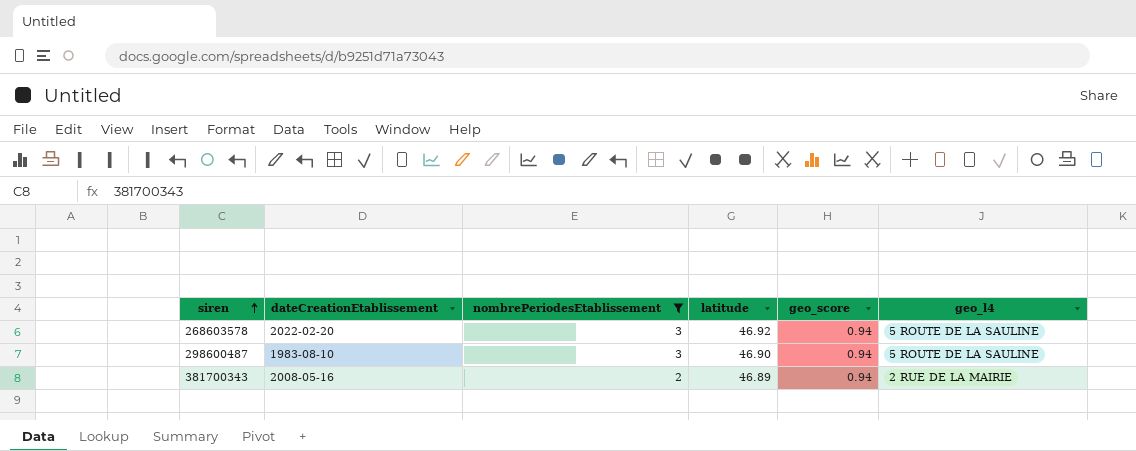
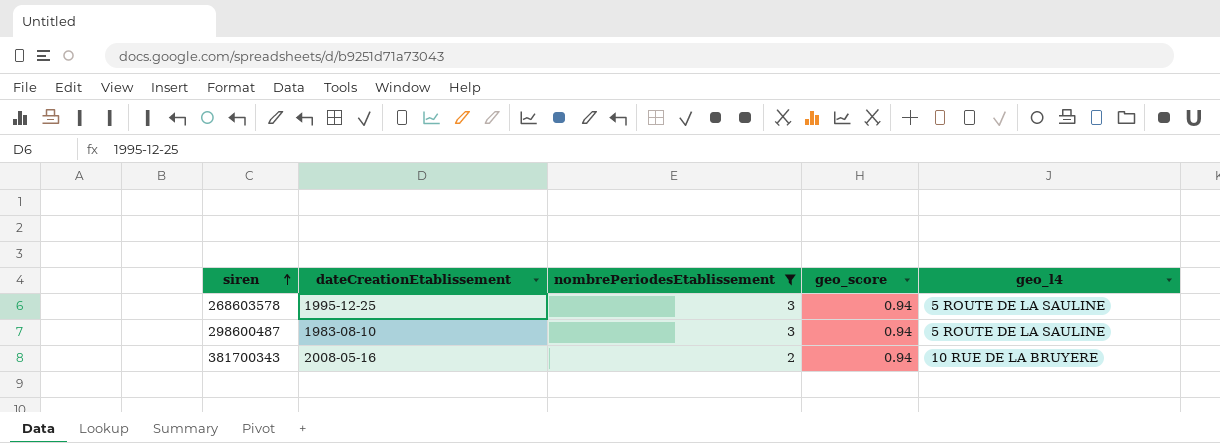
column latitude | position: 4 -> none
268603578 | dateCreationEtablissement: 2022-02-20 -> 1995-12-25
381700343 | geo_l4: 2 RUE DE LA MAIRIE -> 10 RUE DE LA BRUYERE

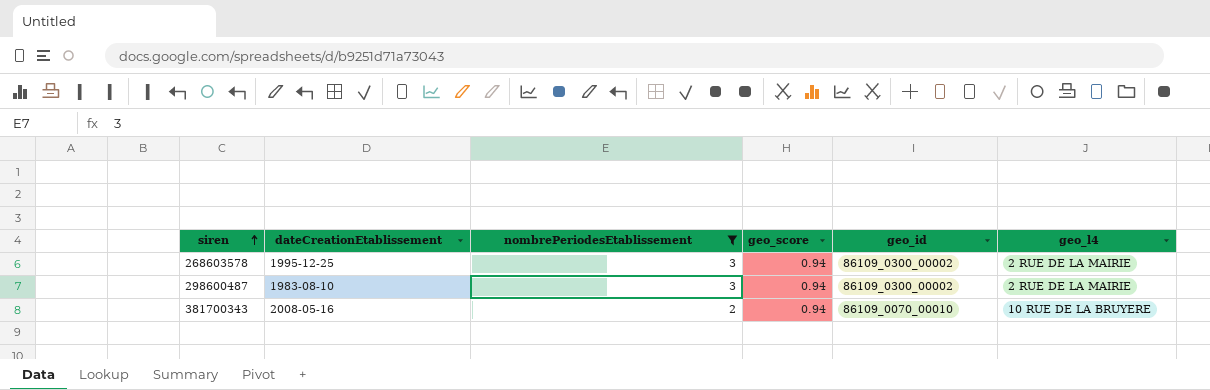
column geo_id | position: none -> 5
268603578 | geo_l4: 5 ROUTE DE LA SAULINE -> 2 RUE DE LA MAIRIE
298600487 | geo_l4: 5 ROUTE DE LA SAULINE -> 2 RUE DE LA MAIRIE

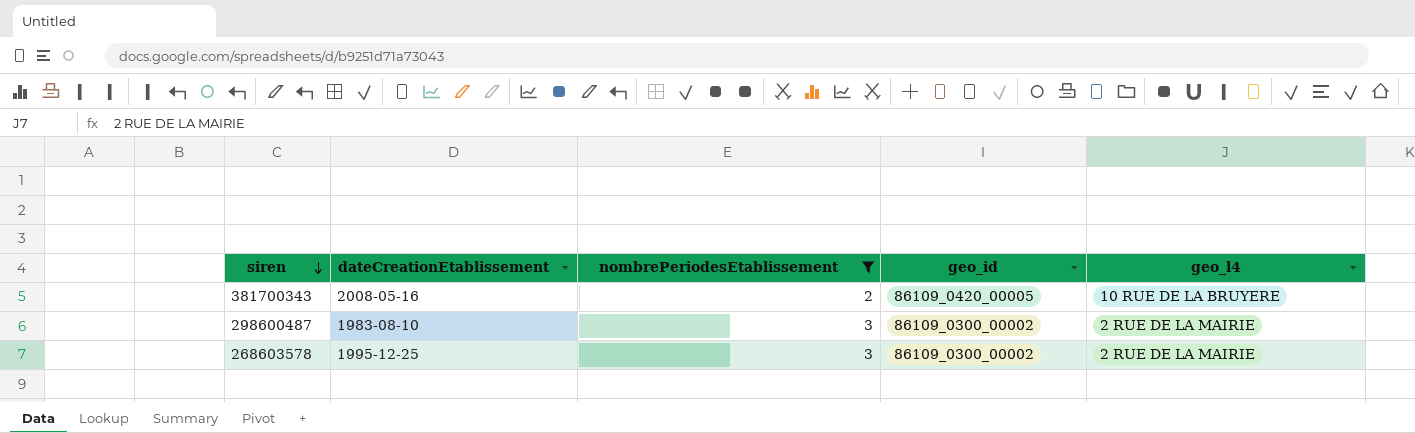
row order: siren ascending -> siren descending
column geo_score | position: 4 -> none
381700343 | geo_id: 86109_0070_00010 -> 86109_0420_00005

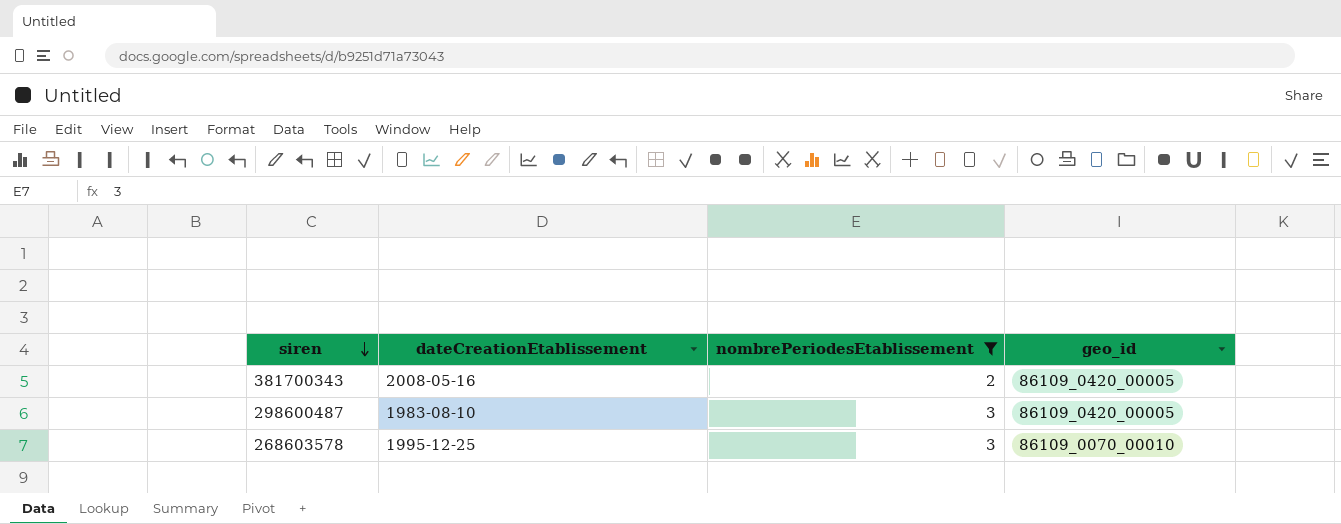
column geo_l4 | position: 5 -> none
298600487 | geo_id: 86109_0300_00002 -> 86109_0420_00005
268603578 | geo_id: 86109_0300_00002 -> 86109_0070_00010

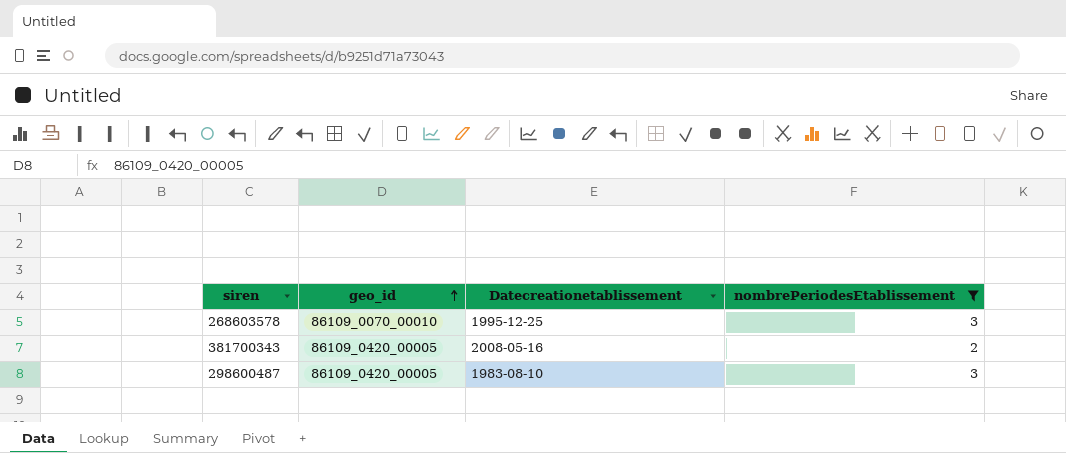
row order: siren descending -> geo_id ascending
column geo_id | position: 4 -> 2
column name: dateCreationEtablissement -> Datecreationetablissement

